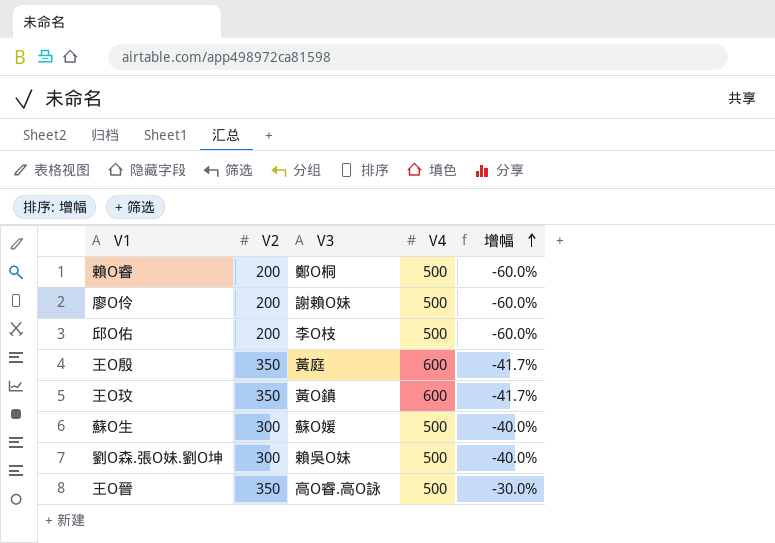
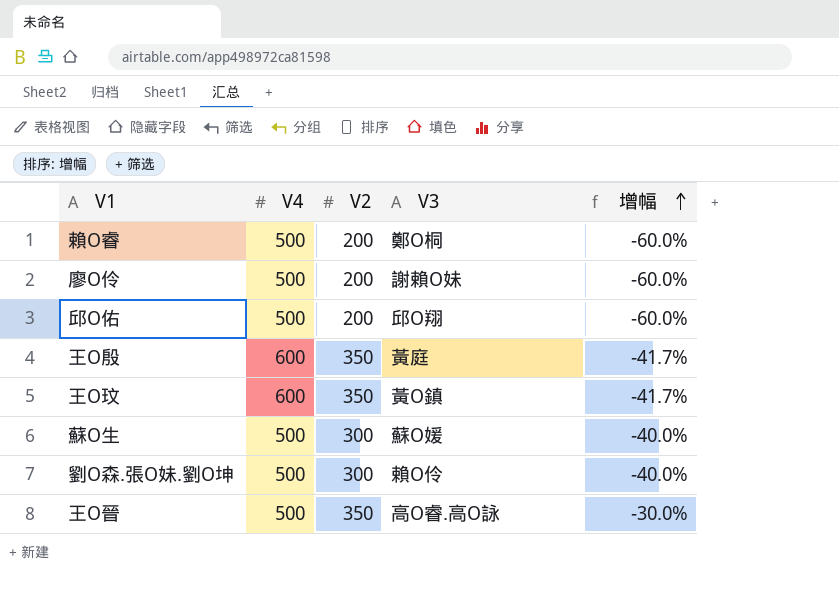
column V4 | position: 4 -> 2
邱O佑 | V3: 李O枝 -> 邱O翔
劉O森.張O妹.劉O坤 | V3: 賴吳O妹 -> 賴O伶

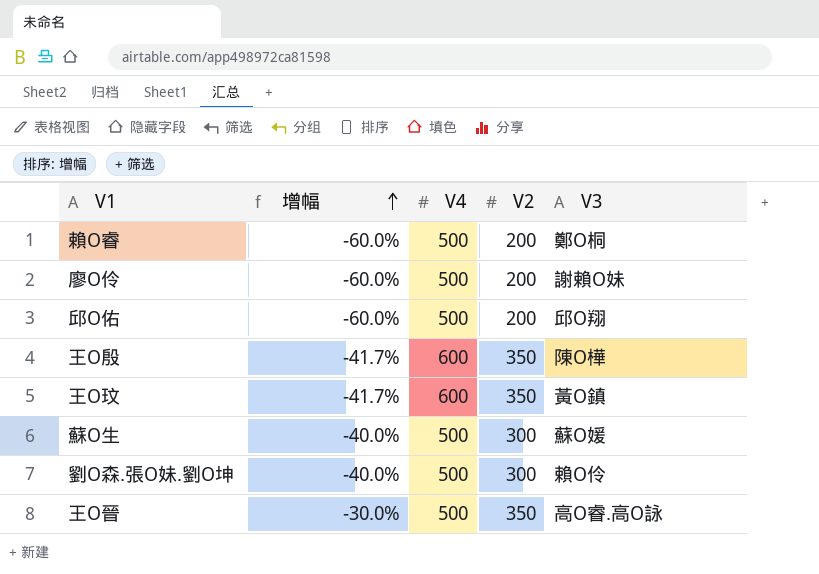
column 增幅 | position: 5 -> 2
王O殷 | V3: 黃庭 -> 陳O樺

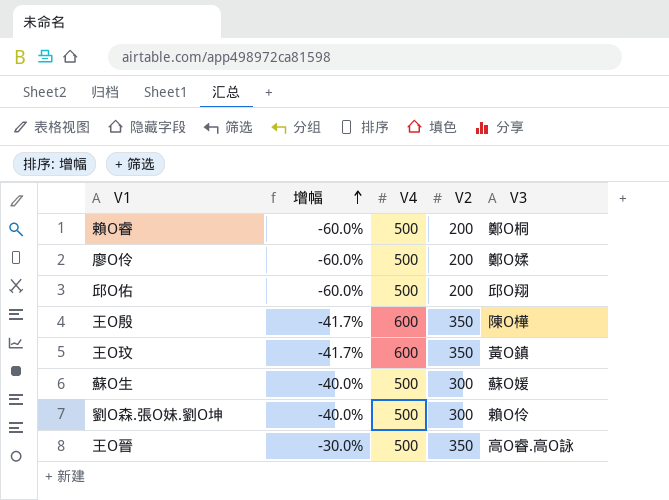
廖O伶 | V3: 謝賴O妹 -> 鄭O媃

